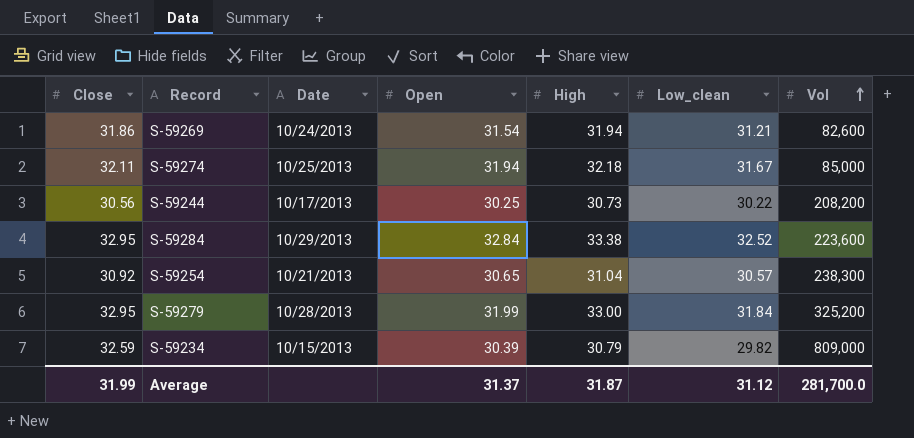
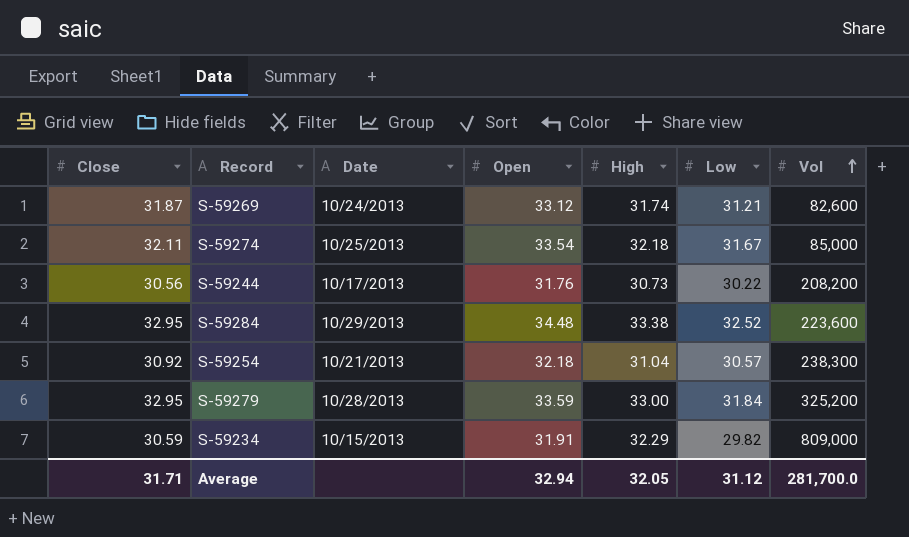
column name: Low_clean -> Low
S-59269 | Close: 31.86 -> 31.87
S-59269 | Open: 31.54 -> 33.12
S-59269 | High: 31.94 -> 31.74
S-59274 | Open: 31.94 -> 33.54
S-59244 | Open: 30.25 -> 31.76
S-59284 | Open: 32.84 -> 34.48
S-59254 | Open: 30.65 -> 32.18
S-59279 | Open: 31.99 -> 33.59
S-59234 | Close: 32.59 -> 30.59
S-59234 | Open: 30.39 -> 31.91
S-59234 | High: 30.79 -> 32.29
Average | Close: 31.99 -> 31.71
Average | Open: 31.37 -> 32.94
Average | High: 31.87 -> 32.05

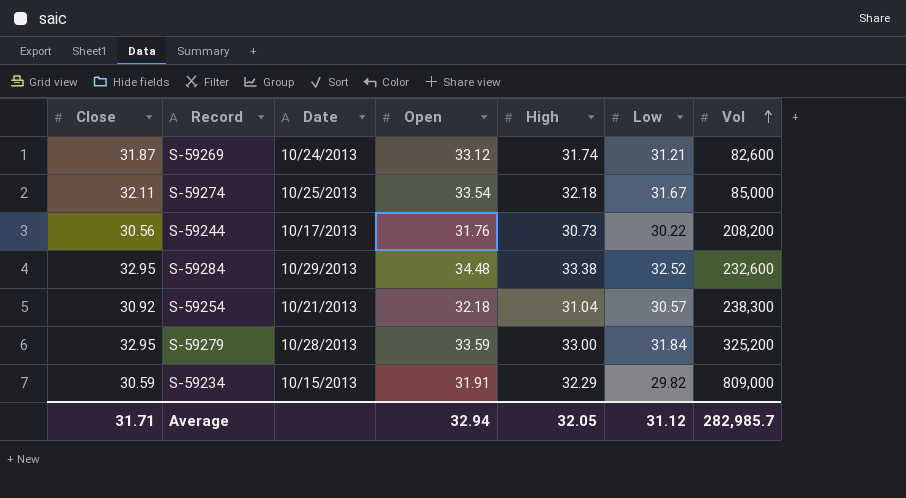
S-59284 | Vol: 223,600 -> 232,600
Average | Vol: 281,700.0 -> 282,985.7

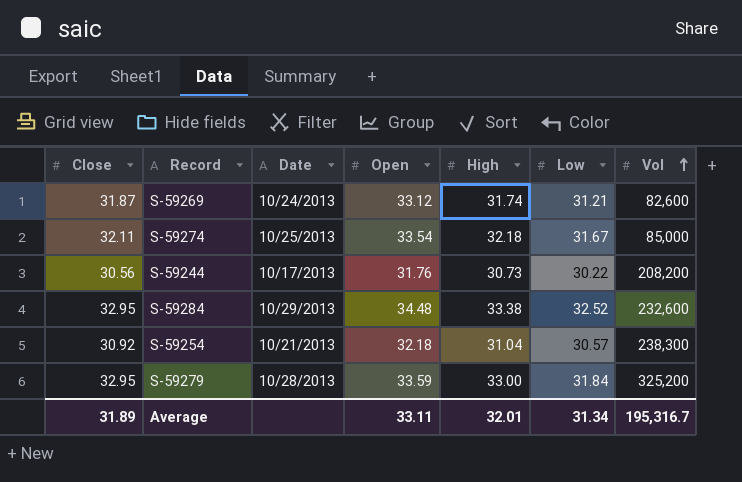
row S-59234: 30.59 | 10/15/2013 | 31.91 | 32.29 | 29.82 | 809,000 -> none
Average | Close: 31.71 -> 31.89
Average | Open: 32.94 -> 33.11
Average | High: 32.05 -> 32.01
Average | Low: 31.12 -> 31.34
Average | Vol: 282,985.7 -> 195,316.7

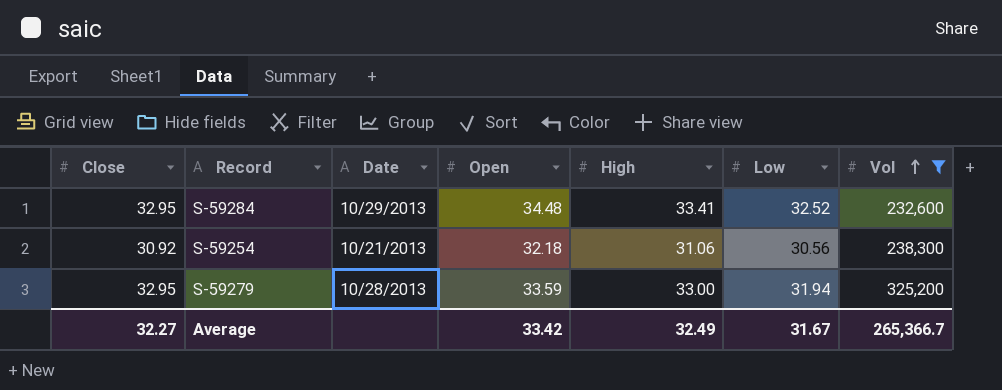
filter: none -> Vol >= 232,600
S-59284 | High: 33.38 -> 33.41
S-59254 | High: 31.04 -> 31.06
S-59254 | Low: 30.57 -> 30.56
S-59279 | Low: 31.84 -> 31.94
Average | Close: 31.89 -> 32.27
Average | Open: 33.11 -> 33.42
Average | High: 32.01 -> 32.49
Average | Low: 31.34 -> 31.67
Average | Vol: 195,316.7 -> 265,366.7

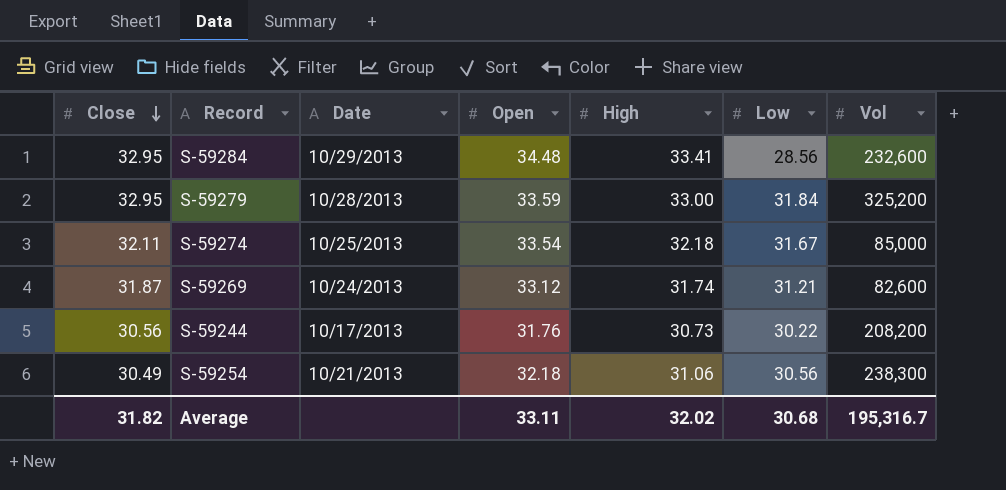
filter: Vol >= 232,600 -> none
row order: Vol ascending -> Close descending
S-59284 | Low: 32.52 -> 28.56
S-59279 | Low: 31.94 -> 31.84
S-59254 | Close: 30.92 -> 30.49
Average | Close: 32.27 -> 31.82
Average | Open: 33.42 -> 33.11
Average | High: 32.49 -> 32.02
Average | Low: 31.67 -> 30.68
Average | Vol: 265,366.7 -> 195,316.7

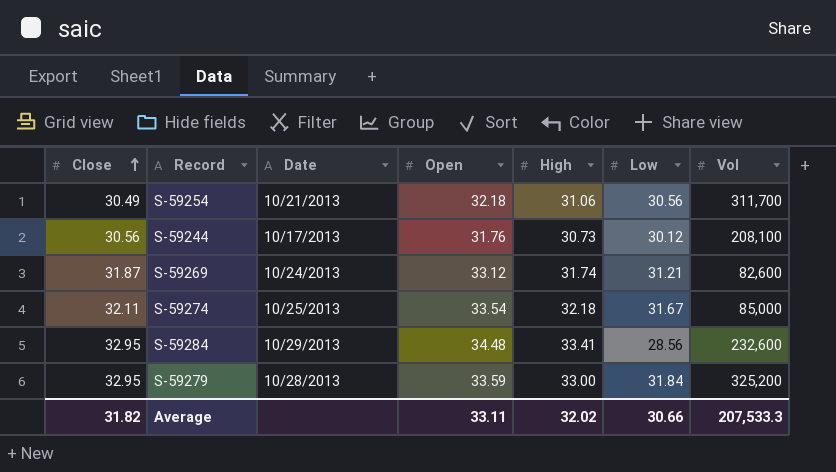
row order: Close descending -> Close ascending
S-59254 | Vol: 238,300 -> 311,700
S-59244 | Low: 30.22 -> 30.12
S-59244 | Vol: 208,200 -> 208,100
Average | Low: 30.68 -> 30.66
Average | Vol: 195,316.7 -> 207,533.3

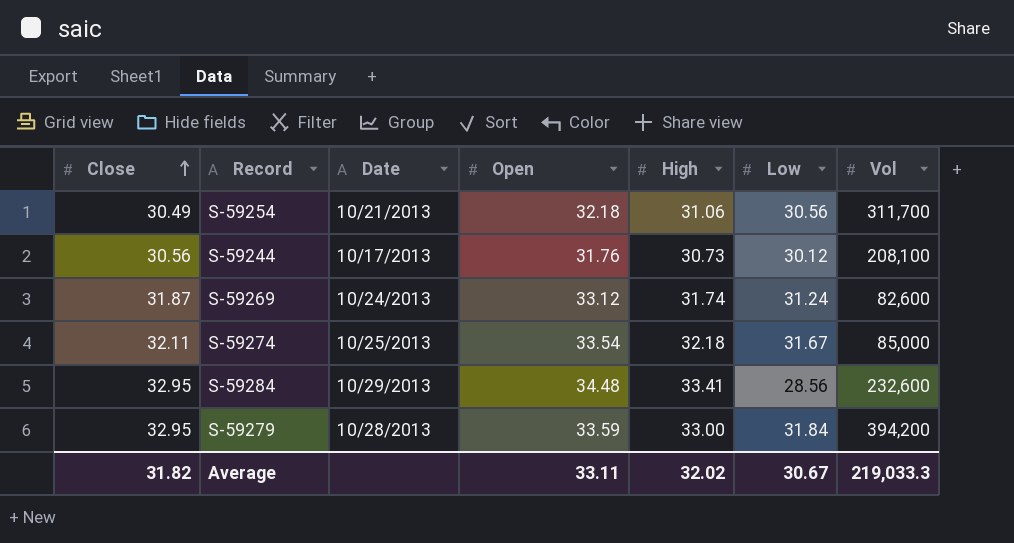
S-59269 | Low: 31.21 -> 31.24
S-59279 | Vol: 325,200 -> 394,200
Average | Low: 30.66 -> 30.67
Average | Vol: 207,533.3 -> 219,033.3

